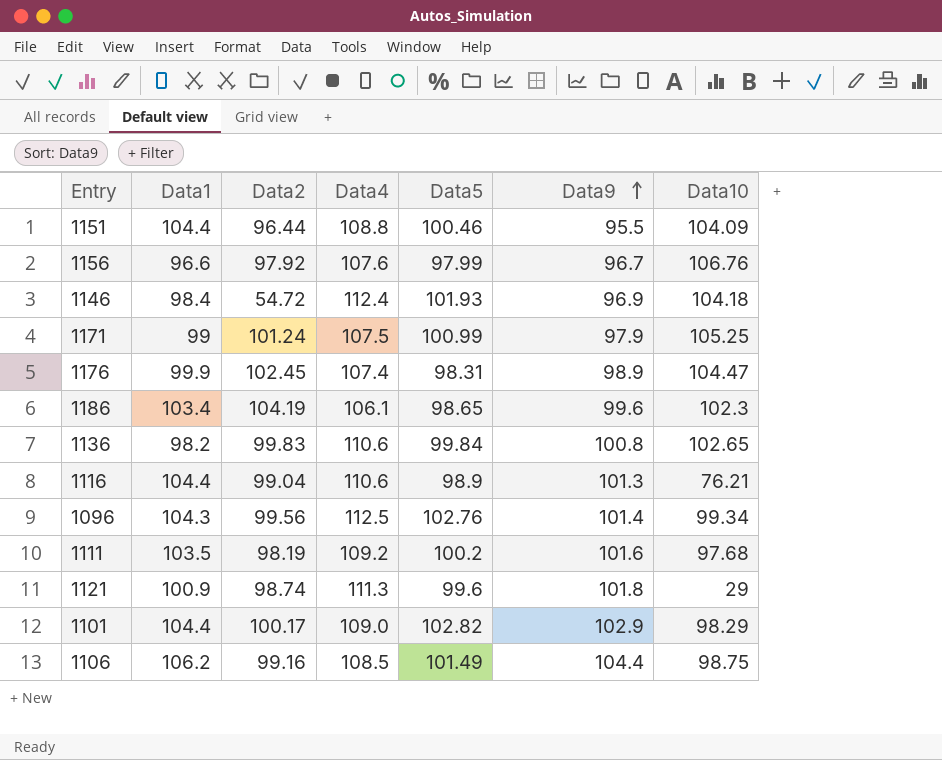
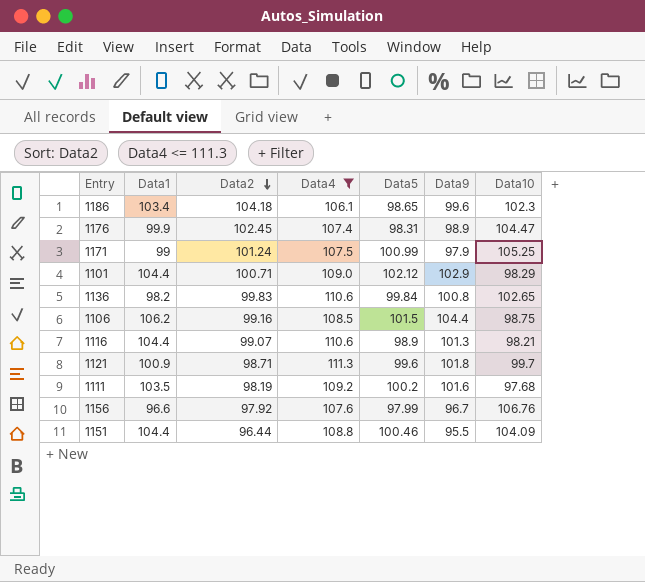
filter: none -> Data4 <= 111.3
row order: Data9 ascending -> Data2 descending
1186 | Data2: 104.19 -> 104.18
1101 | Data2: 100.17 -> 100.71
1101 | Data5: 102.82 -> 102.12
1106 | Data5: 101.49 -> 101.5
1116 | Data2: 99.04 -> 99.07
1116 | Data10: 76.21 -> 98.21
1121 | Data2: 98.74 -> 98.71
1121 | Data10: 29 -> 99.7

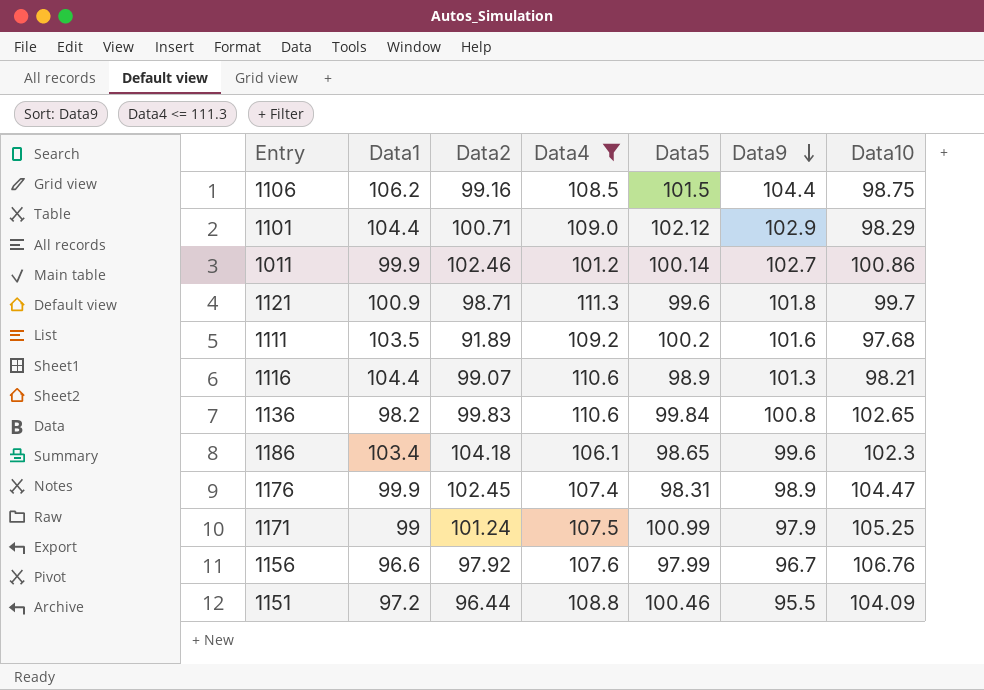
row order: Data2 descending -> Data9 descending
row 1011: none -> 99.9 | 102.46 | 101.2 | 100.14 | 102.7 | 100.86
1111 | Data2: 98.19 -> 91.89
1151 | Data1: 104.4 -> 97.2

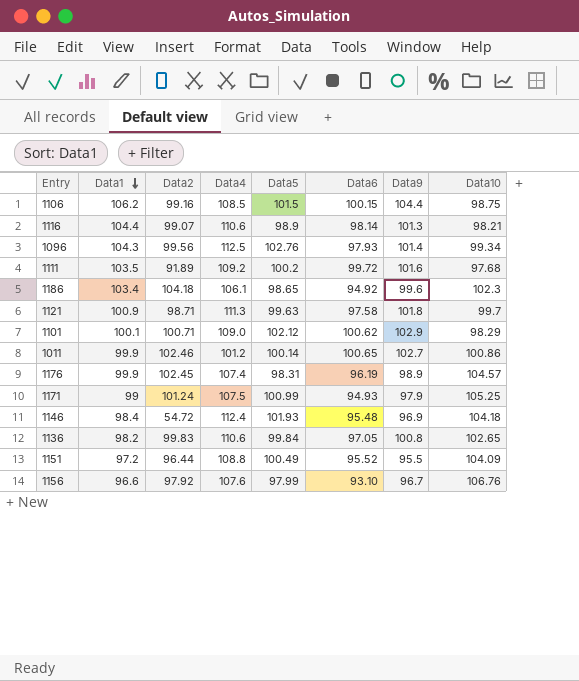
filter: Data4 <= 111.3 -> none
row order: Data9 descending -> Data1 descending
column Data6 | position: none -> 6
1121 | Data5: 99.6 -> 99.63
1101 | Data1: 104.4 -> 100.1
1176 | Data10: 104.47 -> 104.57
1151 | Data5: 100.46 -> 100.49

